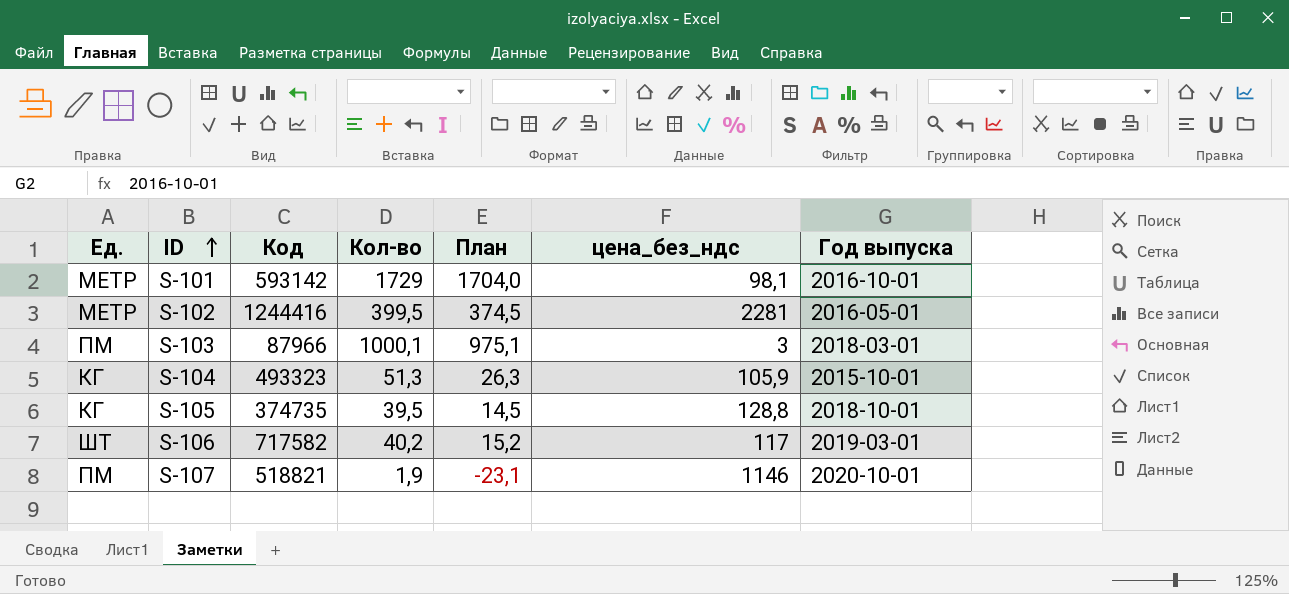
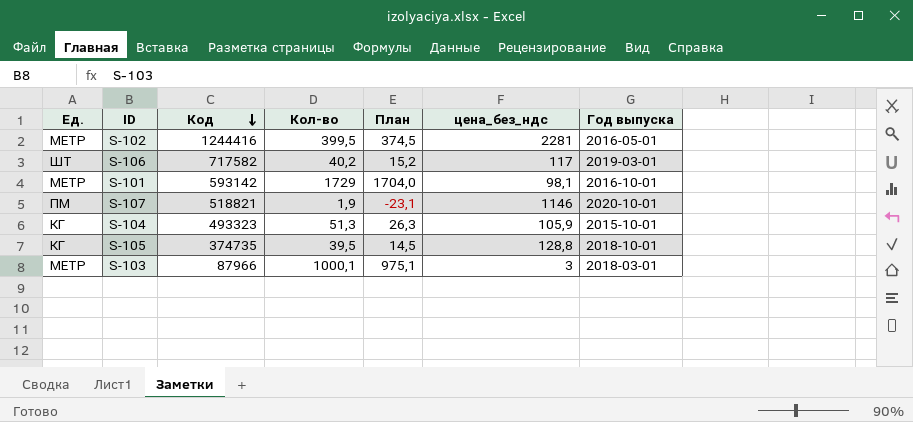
row order: ID ascending -> Код descending
S-103 | Ед.: ПМ -> МЕТР

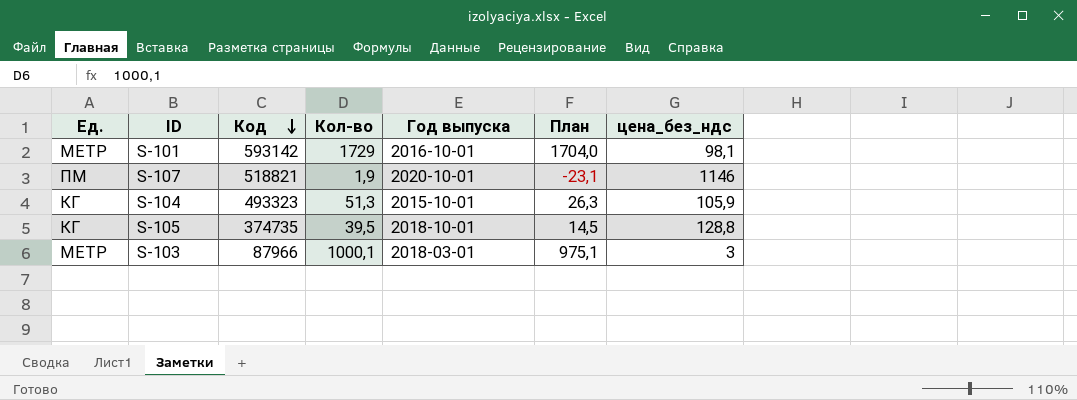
column Год выпуска | position: 7 -> 5
row S-102: МЕТР | 1244416 | 399,5 | 374,5 | 2281 | 2016-05-01 -> none
row S-106: ШТ | 717582 | 40,2 | 15,2 | 117 | 2019-03-01 -> none

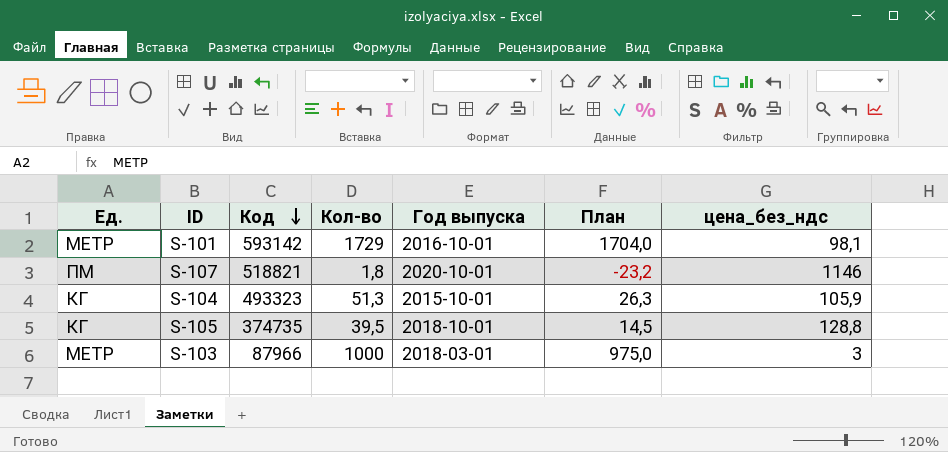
S-107 | Кол-во: 1,9 -> 1,8
S-107 | План: -23,1 -> -23,2
S-103 | Кол-во: 1000,1 -> 1000
S-103 | План: 975,1 -> 975,0

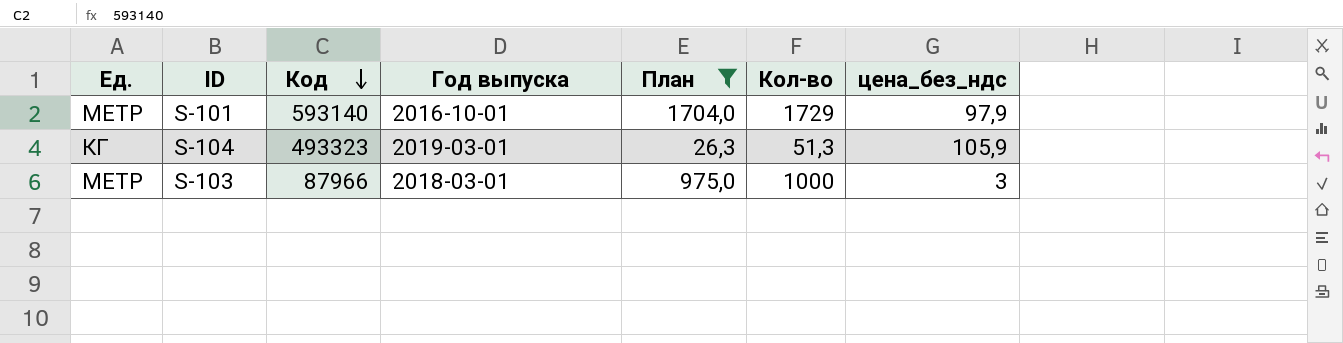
filter: none -> План >= 26,3
column Кол-во | position: 4 -> 6
S-101 | Код: 593142 -> 593140
S-101 | цена_без_ндс: 98,1 -> 97,9
S-104 | Год выпуска: 2015-10-01 -> 2019-03-01

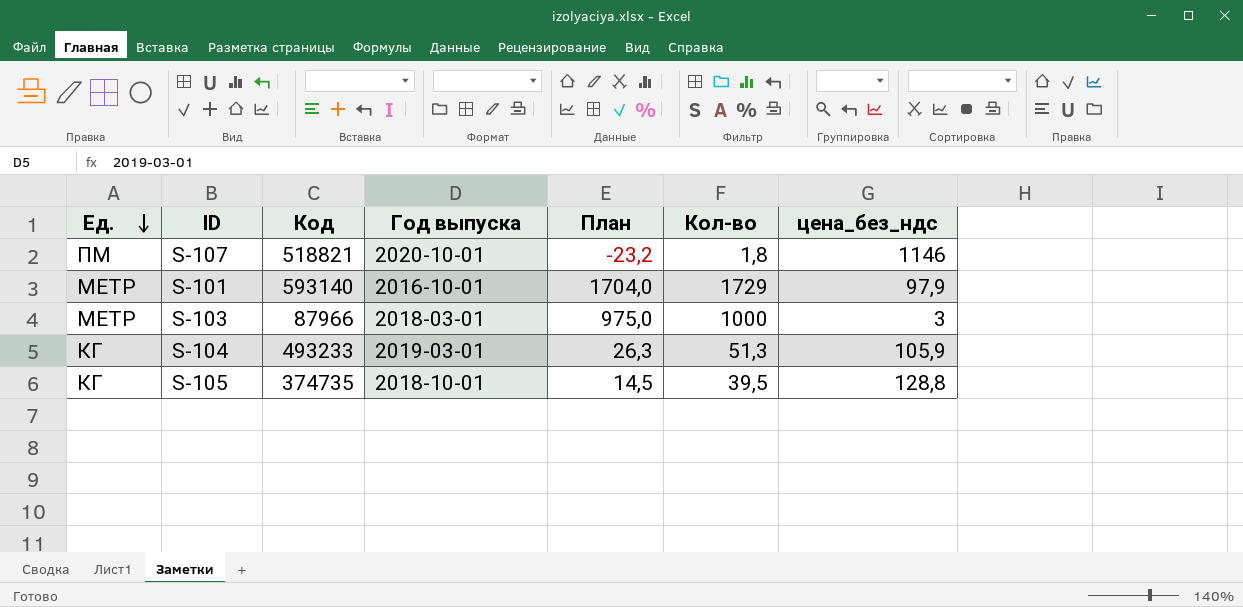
filter: План >= 26,3 -> none
row order: Код descending -> Ед. descending
S-104 | Код: 493323 -> 493233

